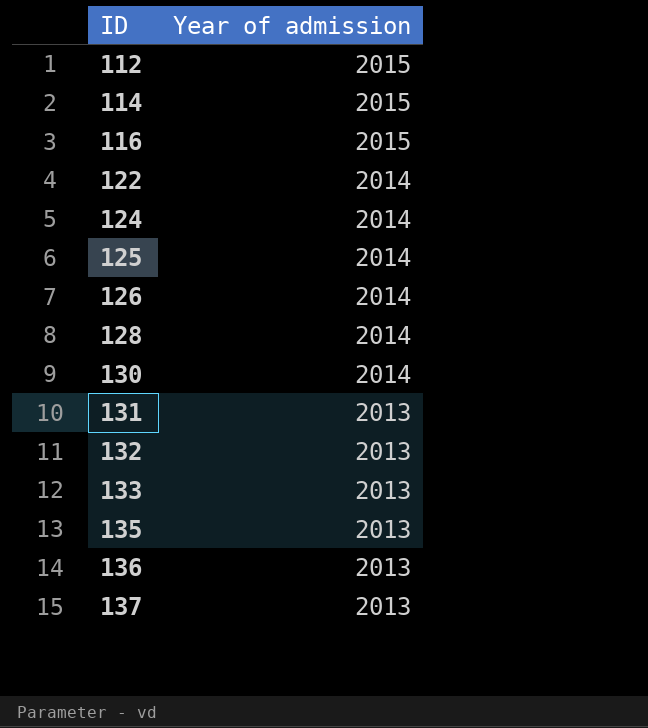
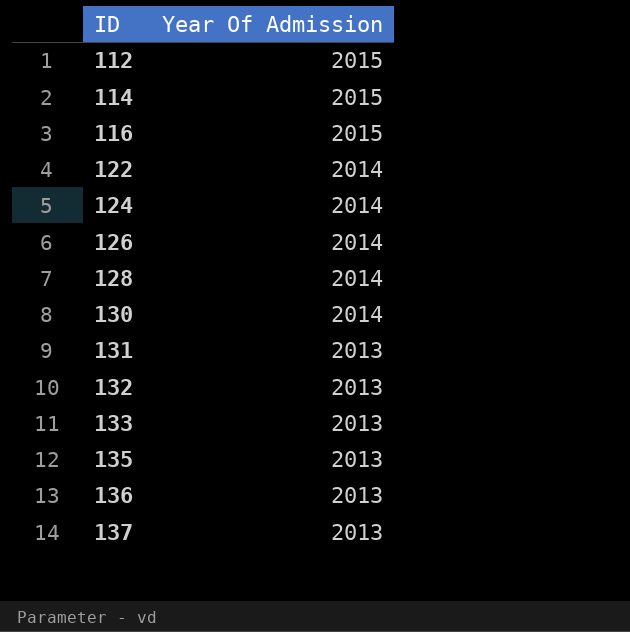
column name: Year of admission -> Year Of Admission
row 125: 2014 -> none

